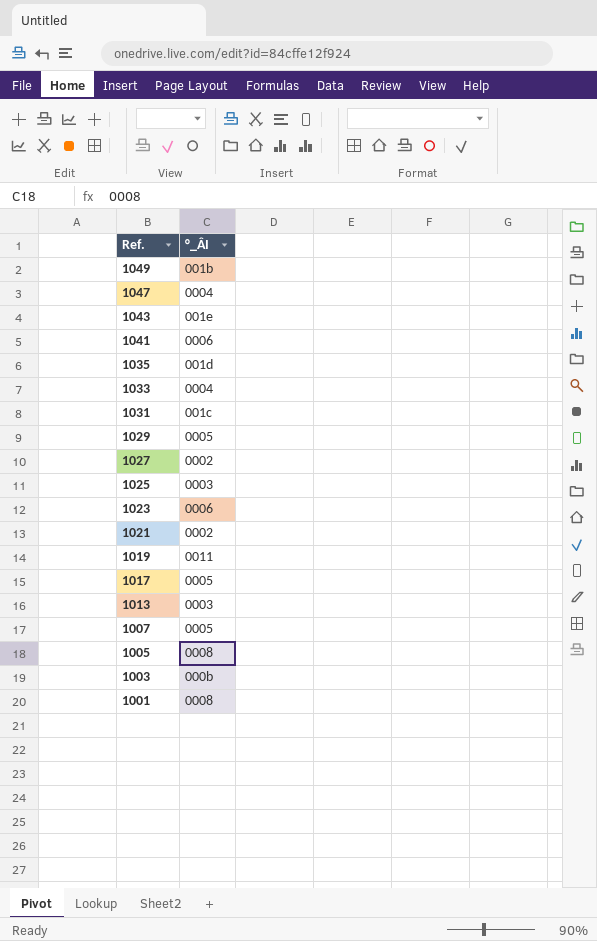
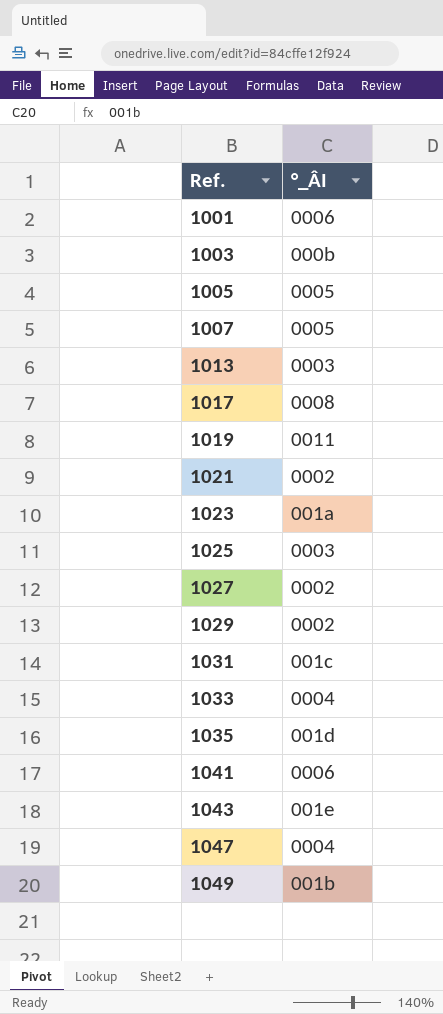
row order: Ref. descending -> Ref. ascending
1001 | °_ÂI: 0008 -> 0006
1005 | °_ÂI: 0008 -> 0005
1017 | °_ÂI: 0005 -> 0008
1023 | °_ÂI: 0006 -> 001a
1029 | °_ÂI: 0005 -> 0002

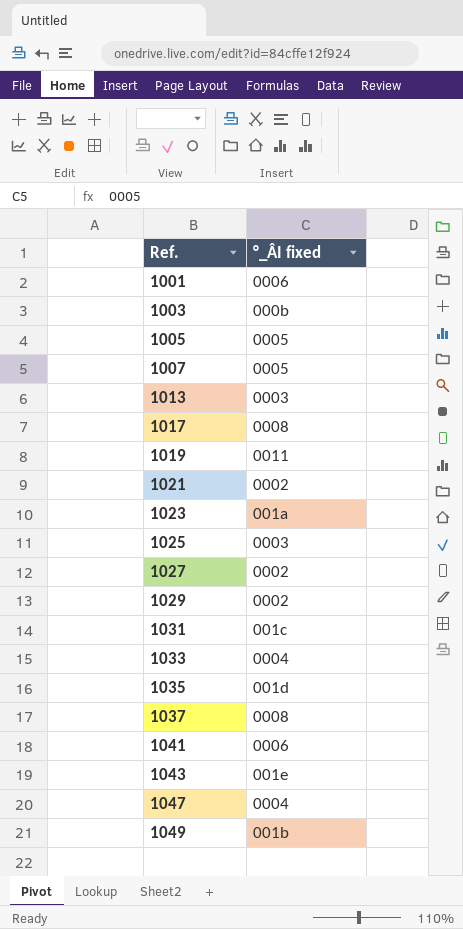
column name: °_ÂI -> °_ÂI fixed
row 1037: none -> 0008

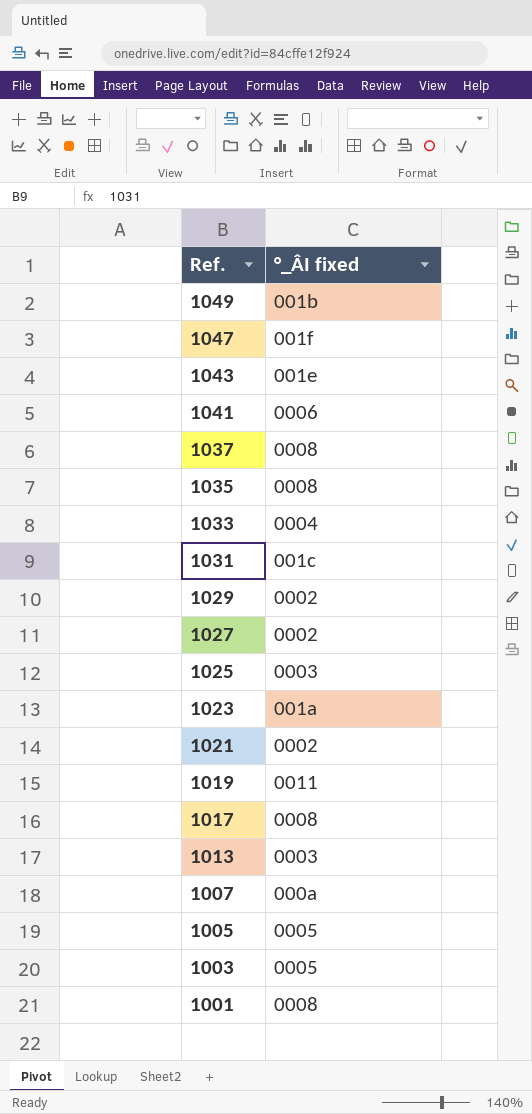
row order: Ref. ascending -> Ref. descending
1047 | °_ÂI fixed: 0004 -> 001f
1035 | °_ÂI fixed: 001d -> 0008
1007 | °_ÂI fixed: 0005 -> 000a
1003 | °_ÂI fixed: 000b -> 0005
1001 | °_ÂI fixed: 0006 -> 0008

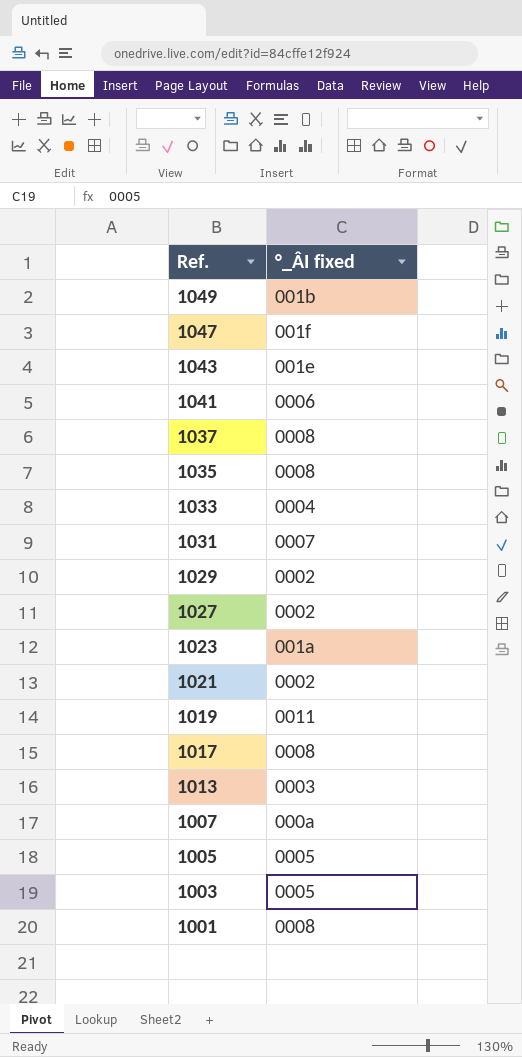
row 1025: 0003 -> none
1031 | °_ÂI fixed: 001c -> 0007

